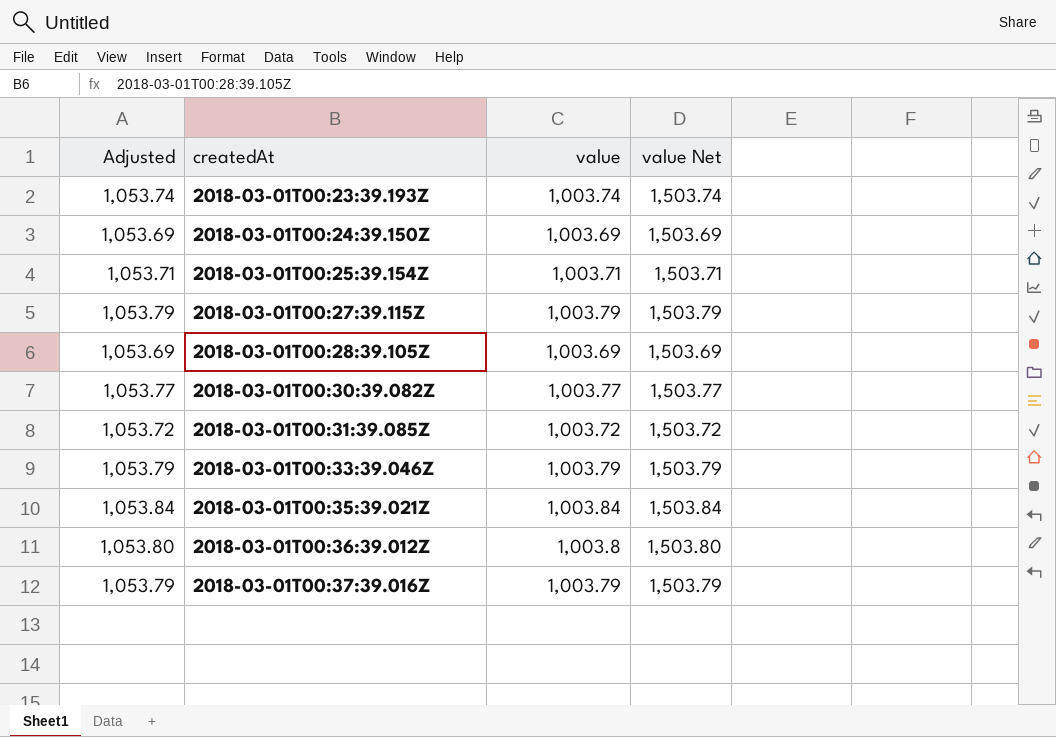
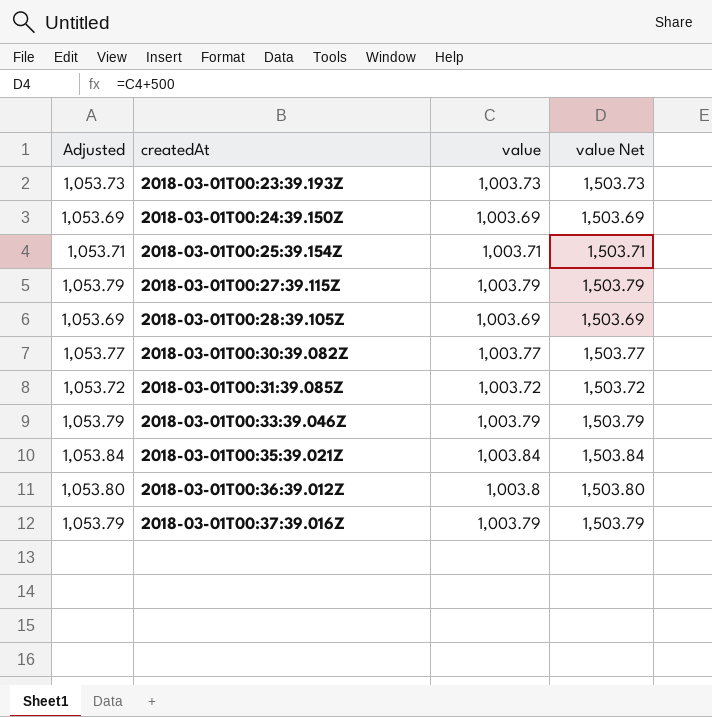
2018-03-01T00:23:39.193Z | Adjusted: 1,053.74 -> 1,053.73
2018-03-01T00:23:39.193Z | value: 1,003.74 -> 1,003.73
2018-03-01T00:23:39.193Z | value Net: 1,503.74 -> 1,503.73

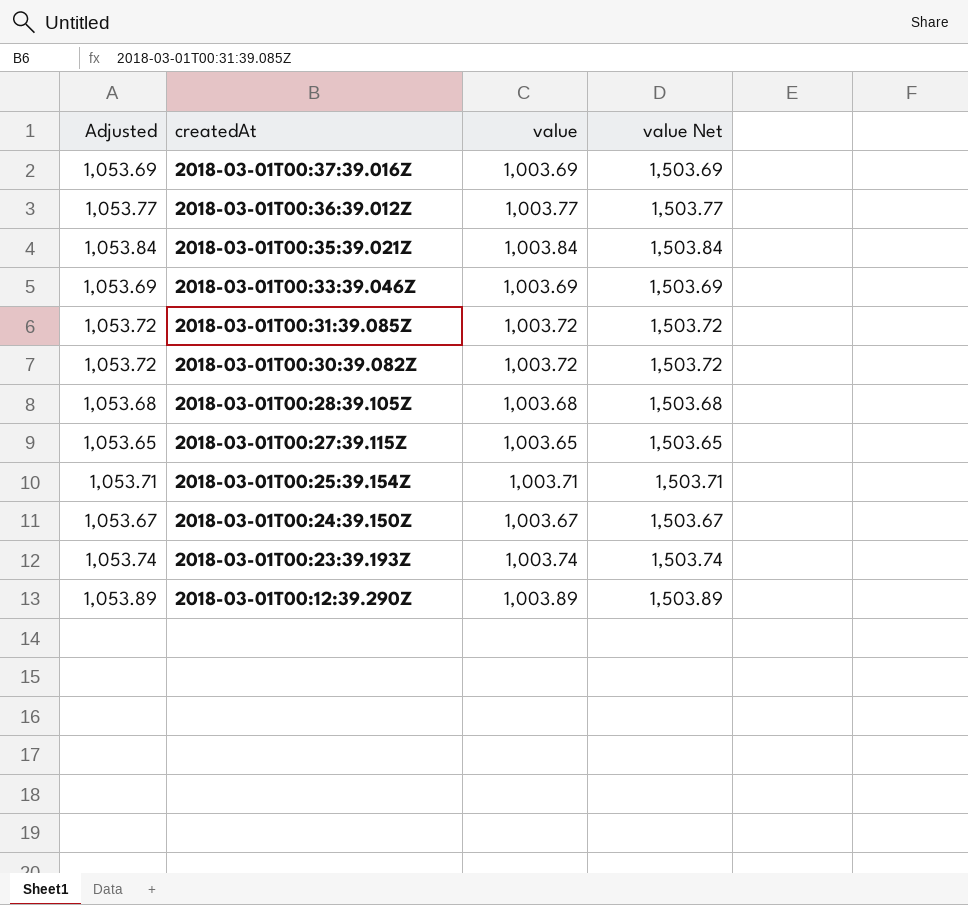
row order: createdAt ascending -> createdAt descending
2018-03-01T00:37:39.016Z | Adjusted: 1,053.79 -> 1,053.69
2018-03-01T00:37:39.016Z | value: 1,003.79 -> 1,003.69
2018-03-01T00:37:39.016Z | value Net: 1,503.79 -> 1,503.69
2018-03-01T00:36:39.012Z | Adjusted: 1,053.80 -> 1,053.77
2018-03-01T00:36:39.012Z | value: 1,003.8 -> 1,003.77
2018-03-01T00:36:39.012Z | value Net: 1,503.80 -> 1,503.77
2018-03-01T00:33:39.046Z | Adjusted: 1,053.79 -> 1,053.69
2018-03-01T00:33:39.046Z | value: 1,003.79 -> 1,003.69
2018-03-01T00:33:39.046Z | value Net: 1,503.79 -> 1,503.69
2018-03-01T00:30:39.082Z | Adjusted: 1,053.77 -> 1,053.72
2018-03-01T00:30:39.082Z | value: 1,003.77 -> 1,003.72
2018-03-01T00:30:39.082Z | value Net: 1,503.77 -> 1,503.72
2018-03-01T00:28:39.105Z | Adjusted: 1,053.69 -> 1,053.68
2018-03-01T00:28:39.105Z | value: 1,003.69 -> 1,003.68
2018-03-01T00:28:39.105Z | value Net: 1,503.69 -> 1,503.68
2018-03-01T00:27:39.115Z | Adjusted: 1,053.79 -> 1,053.65
2018-03-01T00:27:39.115Z | value: 1,003.79 -> 1,003.65
2018-03-01T00:27:39.115Z | value Net: 1,503.79 -> 1,503.65
2018-03-01T00:24:39.150Z | Adjusted: 1,053.69 -> 1,053.67
2018-03-01T00:24:39.150Z | value: 1,003.69 -> 1,003.67
2018-03-01T00:24:39.150Z | value Net: 1,503.69 -> 1,503.67
2018-03-01T00:23:39.193Z | Adjusted: 1,053.73 -> 1,053.74
2018-03-01T00:23:39.193Z | value: 1,003.73 -> 1,003.74
2018-03-01T00:23:39.193Z | value Net: 1,503.73 -> 1,503.74
row 2018-03-01T00:12:39.290Z: none -> 1,053.89 | 1,003.89 | 1,503.89

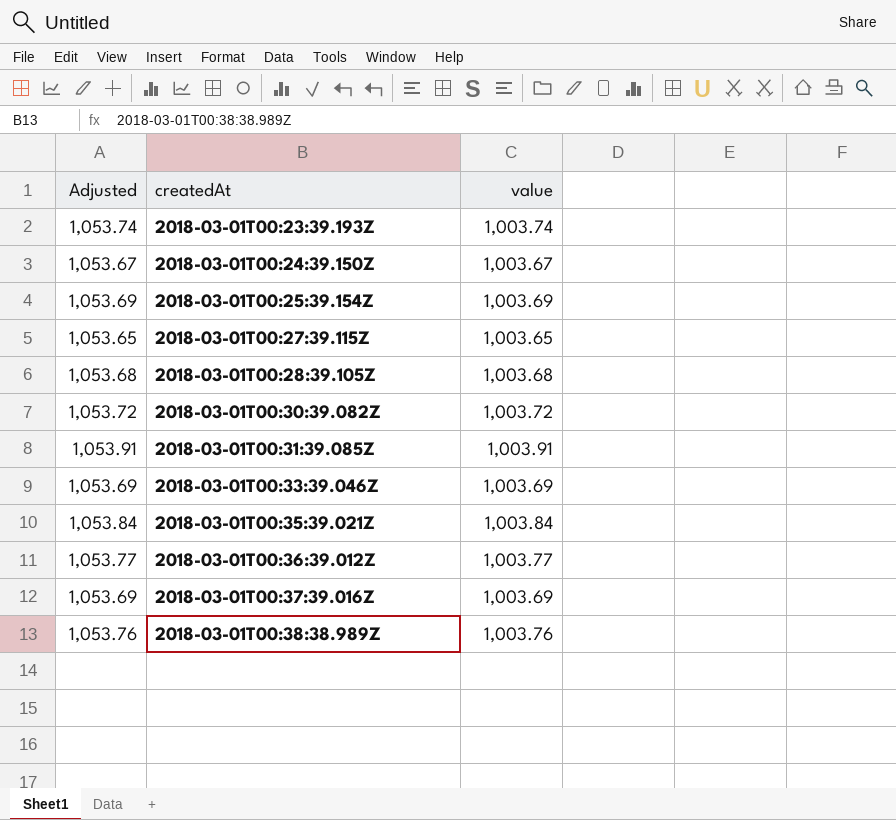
row order: createdAt descending -> createdAt ascending
column value Net | formula: [value] + 500 -> none
row 2018-03-01T00:12:39.290Z: 1,053.89 | 1,003.89 | 1,503.89 -> none
2018-03-01T00:25:39.154Z | Adjusted: 1,053.71 -> 1,053.69
2018-03-01T00:25:39.154Z | value: 1,003.71 -> 1,003.69
2018-03-01T00:31:39.085Z | Adjusted: 1,053.72 -> 1,053.91
2018-03-01T00:31:39.085Z | value: 1,003.72 -> 1,003.91
row 2018-03-01T00:38:38.989Z: none -> 1,053.76 | 1,003.76

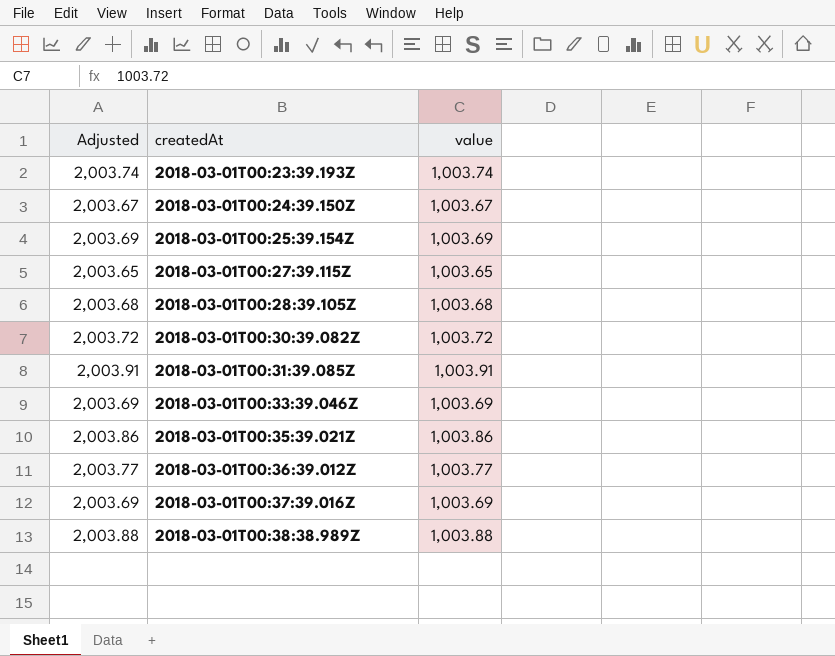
column Adjusted | formula: [value] + 50 -> [value] + 1000
2018-03-01T00:35:39.021Z | value: 1,003.84 -> 1,003.86
2018-03-01T00:38:38.989Z | value: 1,003.76 -> 1,003.88

